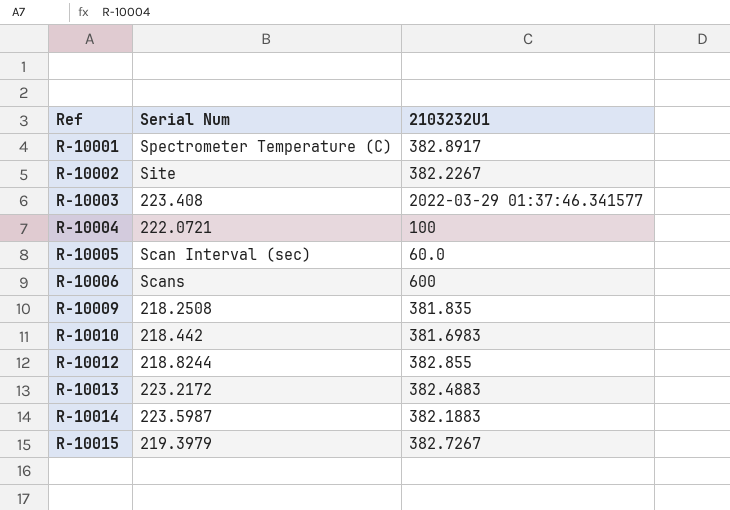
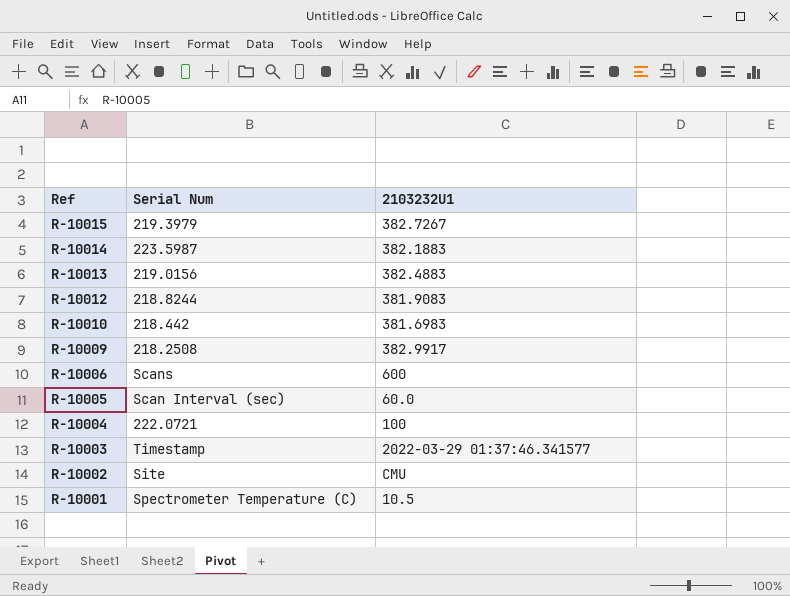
row order: Ref ascending -> Ref descending
R-10013 | Serial Num: 223.2172 -> 219.0156
R-10012 | 2103232U1: 382.855 -> 381.9083
R-10009 | 2103232U1: 381.835 -> 382.9917
R-10003 | Serial Num: 223.408 -> Timestamp
R-10002 | 2103232U1: 382.2267 -> CMU
R-10001 | 2103232U1: 382.8917 -> 10.5

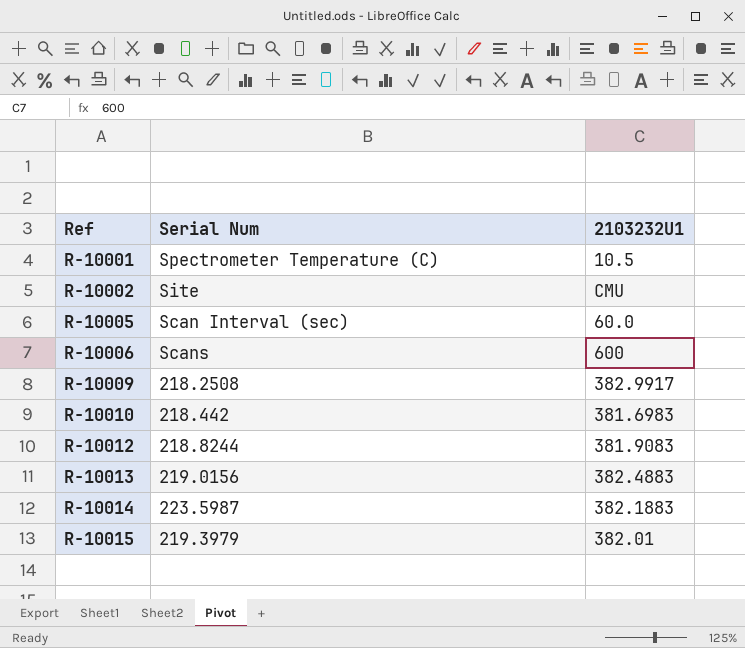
row order: Ref descending -> Ref ascending
row R-10004: 222.0721 | 100 -> none
row R-10003: Timestamp | 2022-03-29 01:37:46.341577 -> none
R-10015 | 2103232U1: 382.7267 -> 382.01

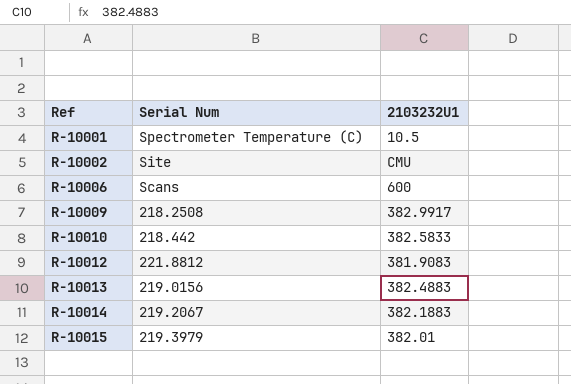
row R-10005: Scan Interval (sec) | 60.0 -> none
R-10010 | 2103232U1: 381.6983 -> 382.5833
R-10012 | Serial Num: 218.8244 -> 221.8812
R-10014 | Serial Num: 223.5987 -> 219.2067

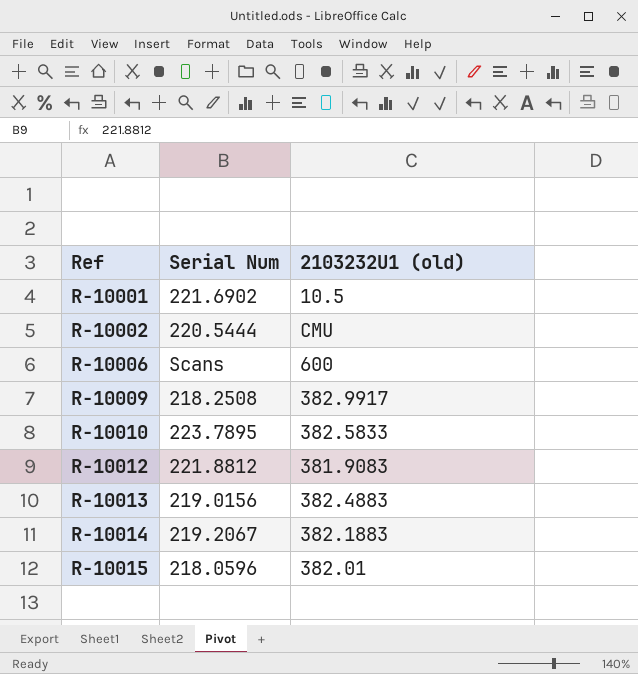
column name: 2103232U1 -> 2103232U1 (old)
R-10001 | Serial Num: Spectrometer Temperature (C) -> 221.6902
R-10002 | Serial Num: Site -> 220.5444
R-10010 | Serial Num: 218.442 -> 223.7895
R-10015 | Serial Num: 219.3979 -> 218.0596

